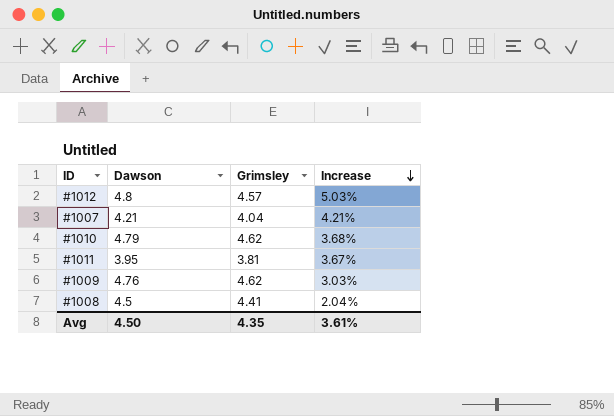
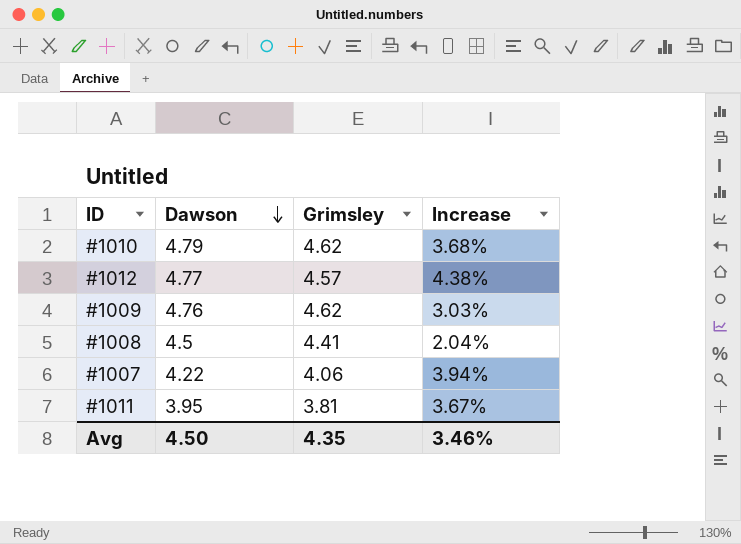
row order: Increase descending -> Dawson descending
#1012 | Dawson: 4.8 -> 4.77
#1012 | Increase: 5.03% -> 4.38%
#1007 | Dawson: 4.21 -> 4.22
#1007 | Grimsley: 4.04 -> 4.06
#1007 | Increase: 4.21% -> 3.94%
Avg | Increase: 3.61% -> 3.46%

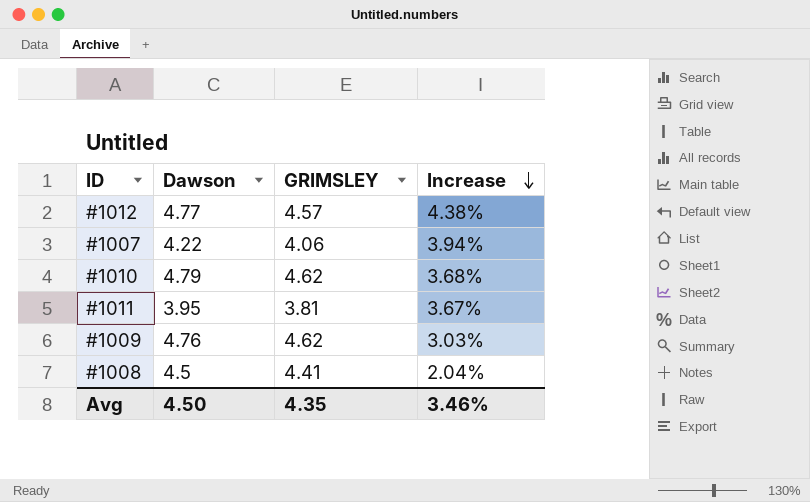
row order: Dawson descending -> Increase descending
column name: Grimsley -> GRIMSLEY

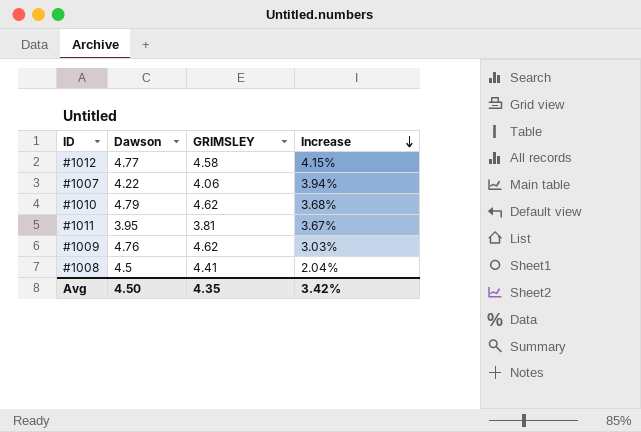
#1012 | GRIMSLEY: 4.57 -> 4.58
#1012 | Increase: 4.38% -> 4.15%
Avg | Increase: 3.46% -> 3.42%

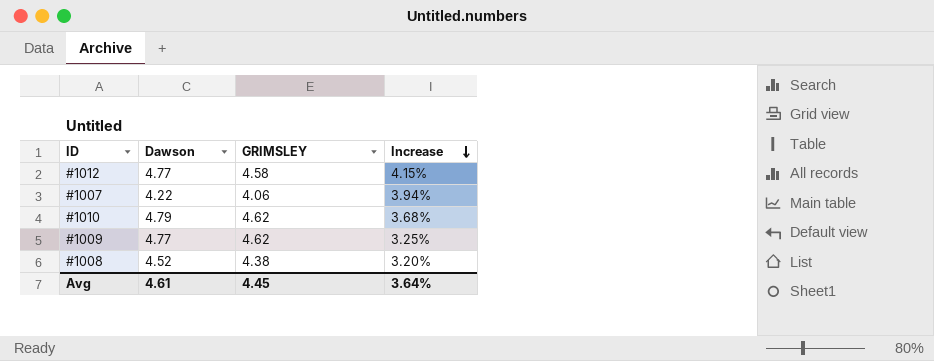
row #1011: 3.95 | 3.81 | 3.67% -> none
#1009 | Dawson: 4.76 -> 4.77
#1009 | Increase: 3.03% -> 3.25%
#1008 | Dawson: 4.5 -> 4.52
#1008 | GRIMSLEY: 4.41 -> 4.38
#1008 | Increase: 2.04% -> 3.20%
Avg | Dawson: 4.50 -> 4.61
Avg | GRIMSLEY: 4.35 -> 4.45
Avg | Increase: 3.42% -> 3.64%

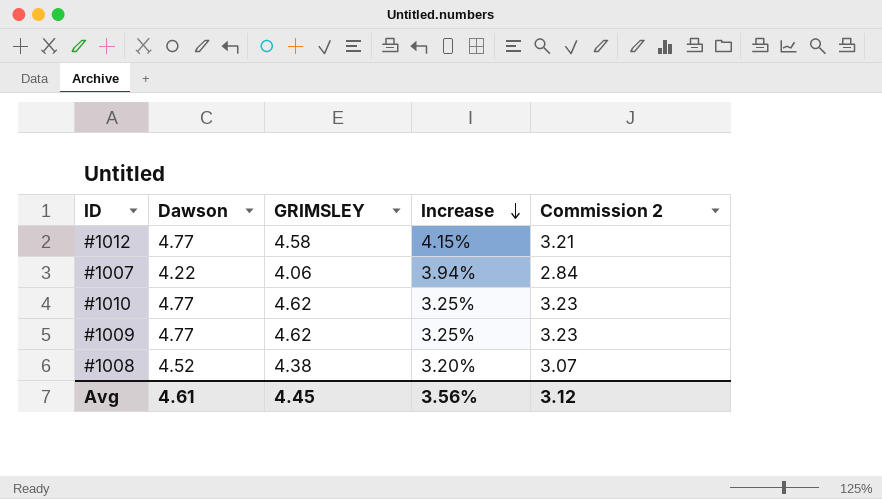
column Commission 2 | formula: none -> [GRIMSLEY] * 0.7
#1010 | Dawson: 4.79 -> 4.77
#1010 | Increase: 3.68% -> 3.25%
Avg | Increase: 3.64% -> 3.56%

